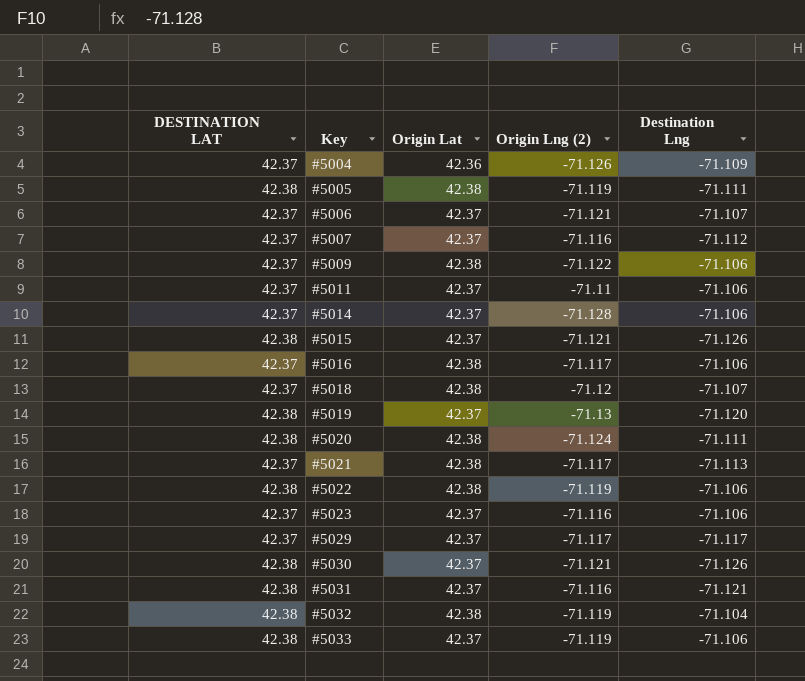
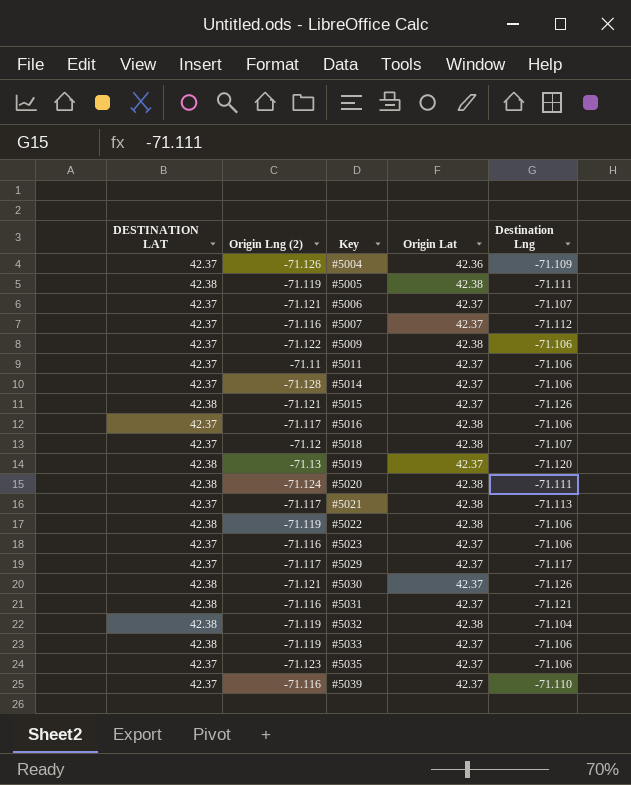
column Origin Lng (2) | position: 4 -> 2
row #5035: none -> 42.37 | -71.123 | 42.37 | -71.106
row #5039: none -> 42.37 | -71.116 | 42.37 | -71.110

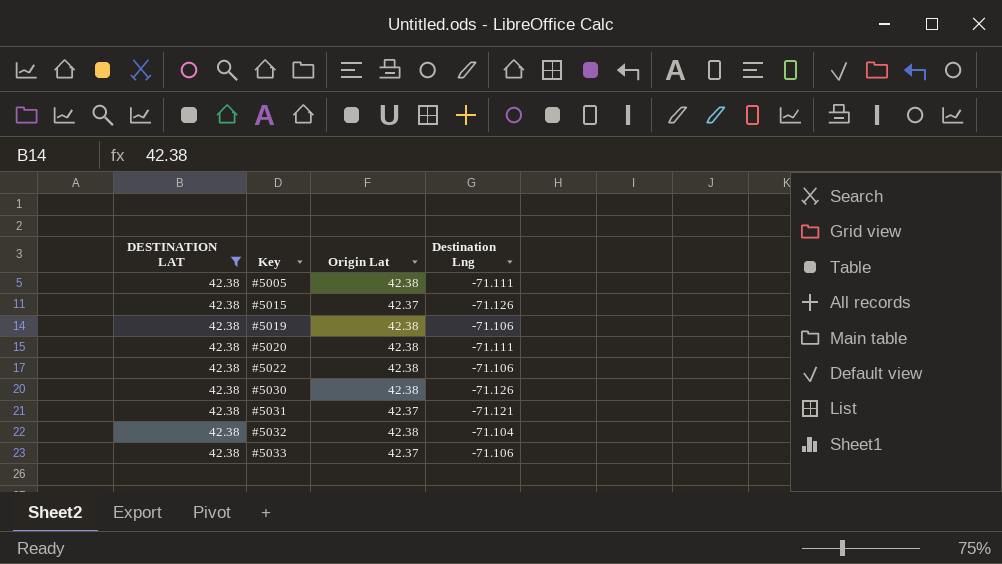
filter: none -> DESTINATION LAT = 42.38
column Origin Lng (2) | position: 2 -> none
#5019 | Origin Lat: 42.37 -> 42.38
#5019 | Destination Lng: -71.120 -> -71.106
#5030 | Origin Lat: 42.37 -> 42.38

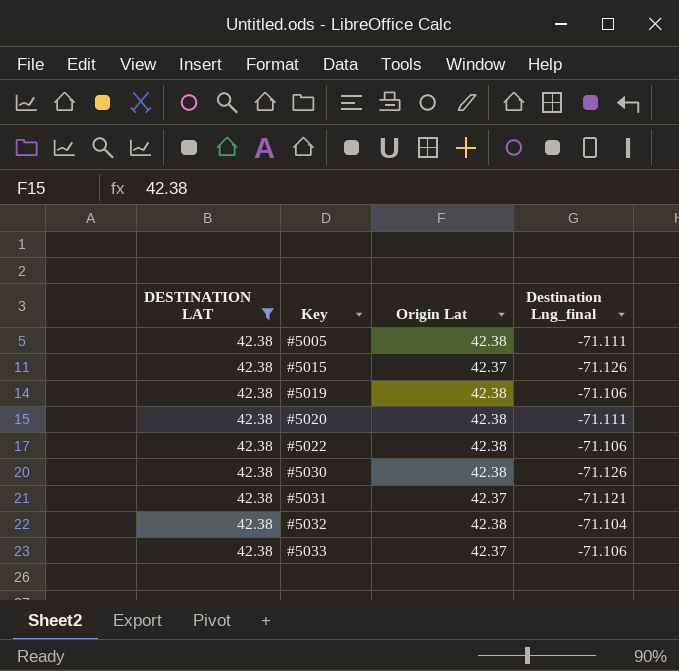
column name: Destination Lng -> Destination Lng_final

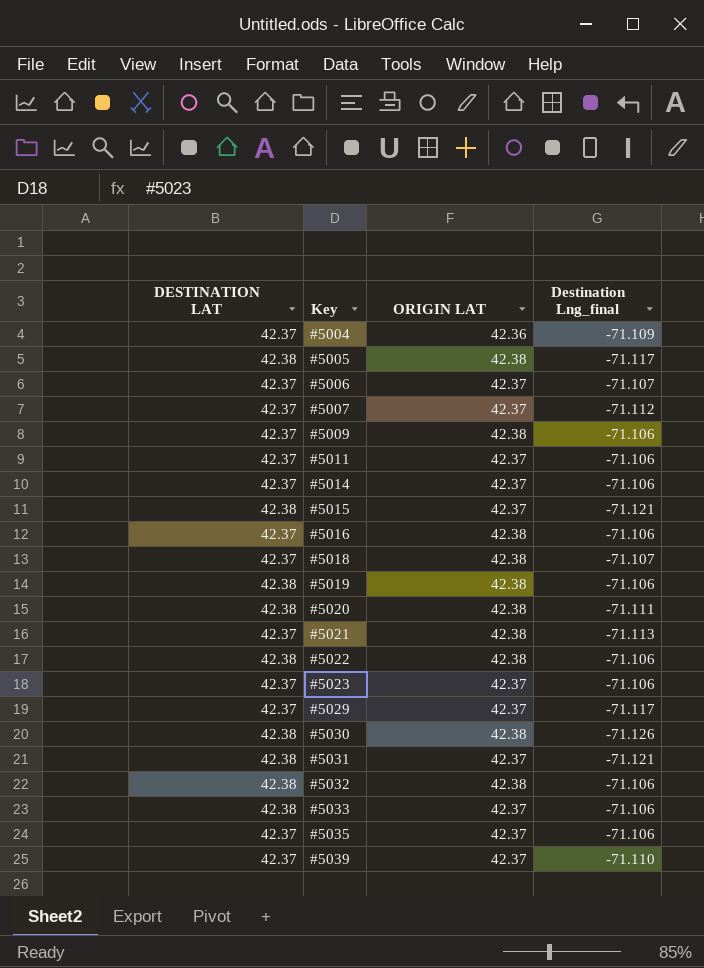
filter: DESTINATION LAT = 42.38 -> none
column name: Origin Lat -> ORIGIN LAT
#5005 | Destination Lng_final: -71.111 -> -71.117
#5015 | Destination Lng_final: -71.126 -> -71.121
#5032 | Destination Lng_final: -71.104 -> -71.106

